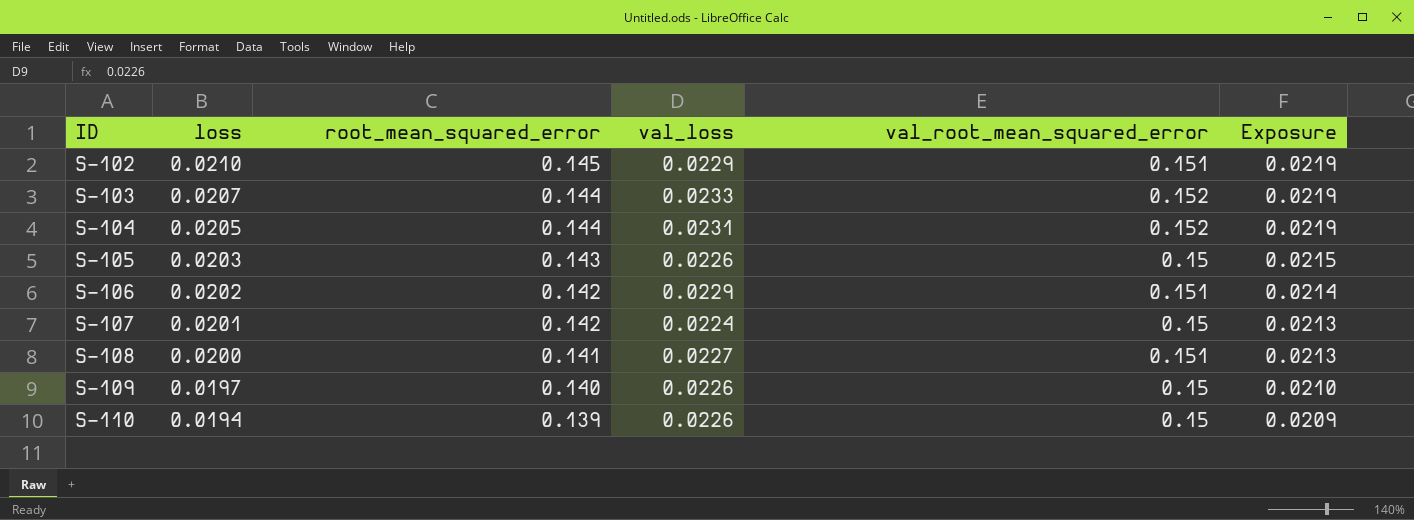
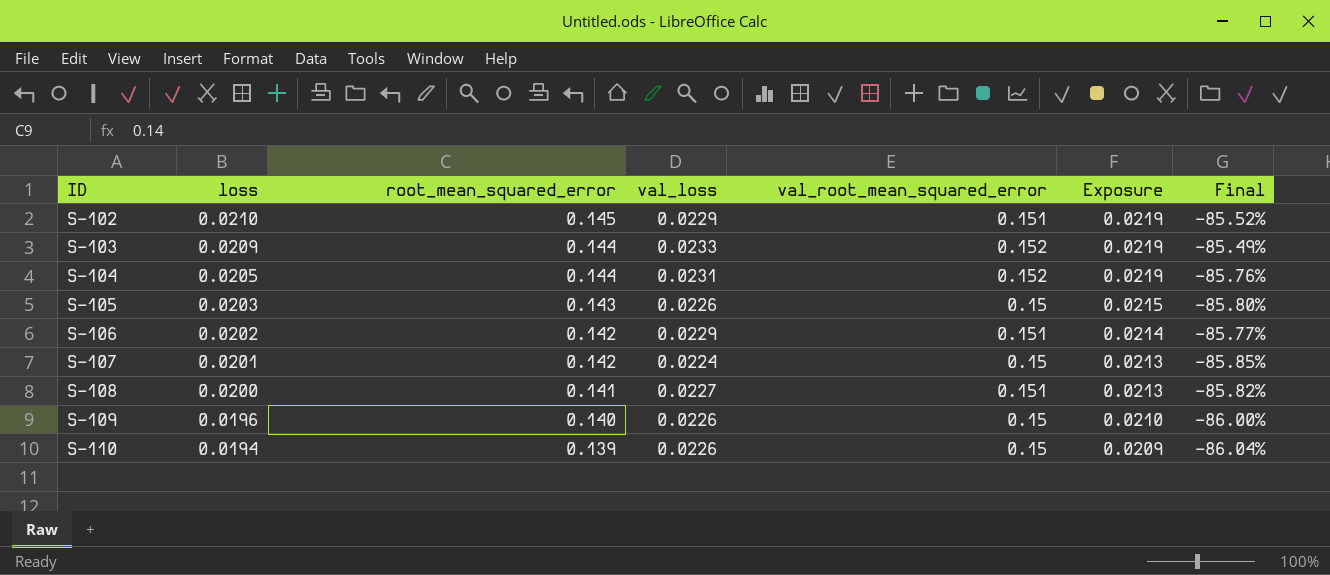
column Final | formula: none -> ([loss] - [root_mean_squared_error]) / [root_mean_squared_error]
S-103 | loss: 0.0207 -> 0.0209
S-109 | loss: 0.0197 -> 0.0196

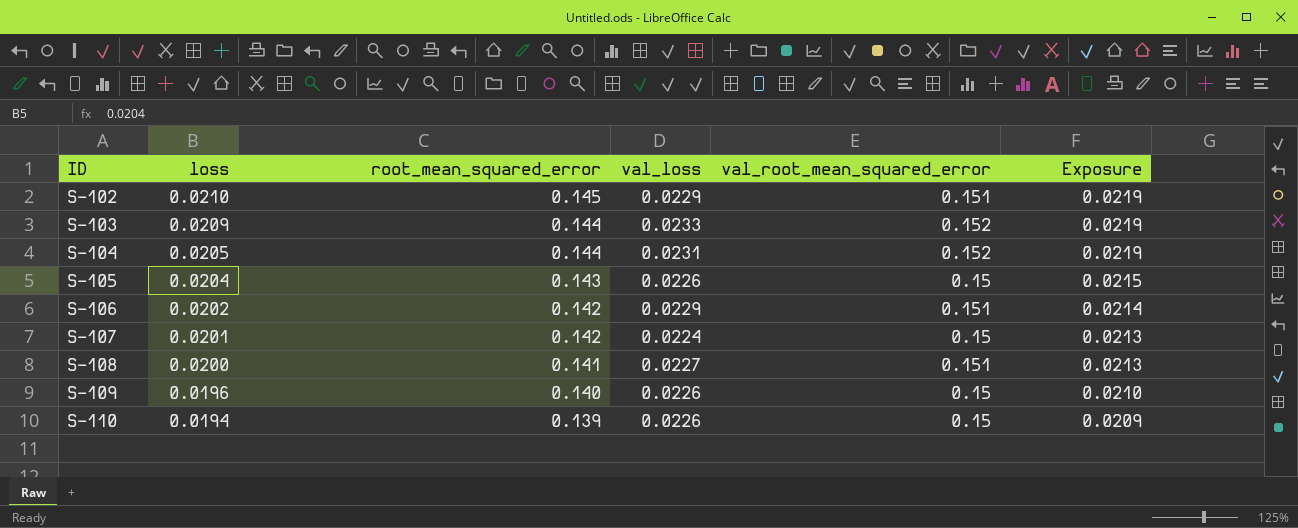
column Final | formula: ([loss] - [root_mean_squared_error]) / [root_mean_squared_error] -> none
S-105 | loss: 0.0203 -> 0.0204

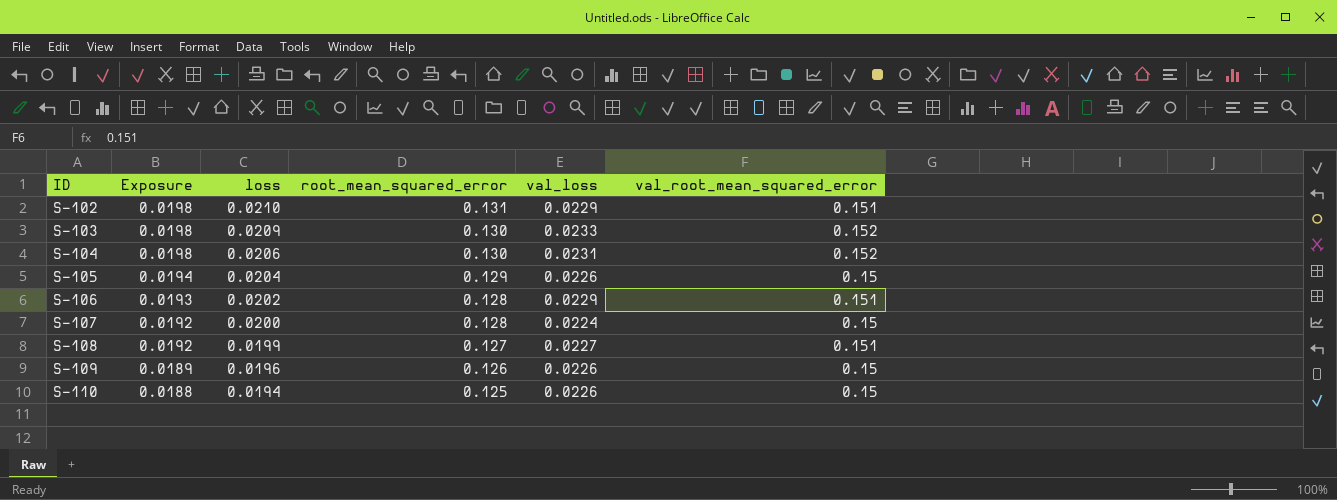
column Exposure | position: 6 -> 2
S-102 | Exposure: 0.0219 -> 0.0198
S-102 | root_mean_squared_error: 0.145 -> 0.131
S-103 | Exposure: 0.0219 -> 0.0198
S-103 | root_mean_squared_error: 0.144 -> 0.130
S-104 | Exposure: 0.0219 -> 0.0198
S-104 | loss: 0.0205 -> 0.0206
S-104 | root_mean_squared_error: 0.144 -> 0.130
S-105 | Exposure: 0.0215 -> 0.0194
S-105 | root_mean_squared_error: 0.143 -> 0.129
S-106 | Exposure: 0.0214 -> 0.0193
S-106 | root_mean_squared_error: 0.142 -> 0.128
S-107 | Exposure: 0.0213 -> 0.0192
S-107 | loss: 0.0201 -> 0.0200
S-107 | root_mean_squared_error: 0.142 -> 0.128
S-108 | Exposure: 0.0213 -> 0.0192
S-108 | loss: 0.0200 -> 0.0199
S-108 | root_mean_squared_error: 0.141 -> 0.127
S-109 | Exposure: 0.0210 -> 0.0189
S-109 | root_mean_squared_error: 0.140 -> 0.126
S-110 | Exposure: 0.0209 -> 0.0188
S-110 | root_mean_squared_error: 0.139 -> 0.125

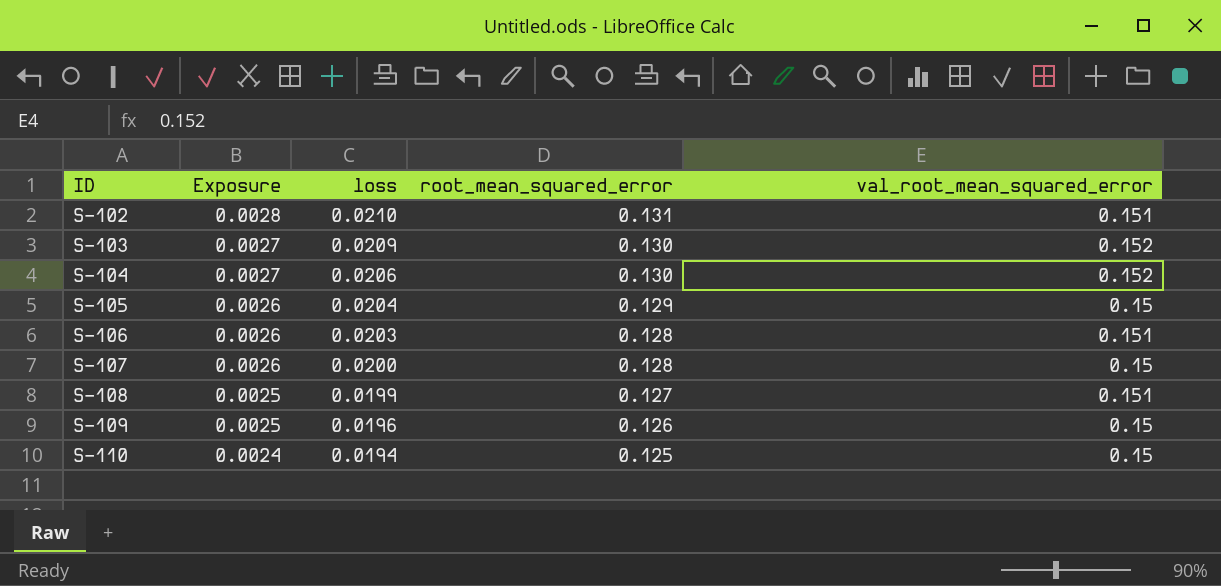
column val_loss | position: 5 -> none
column Exposure | formula: [root_mean_squared_error] * [val_root_mean_squared_error] -> [loss] * [root_mean_squared_error]
S-106 | loss: 0.0202 -> 0.0203

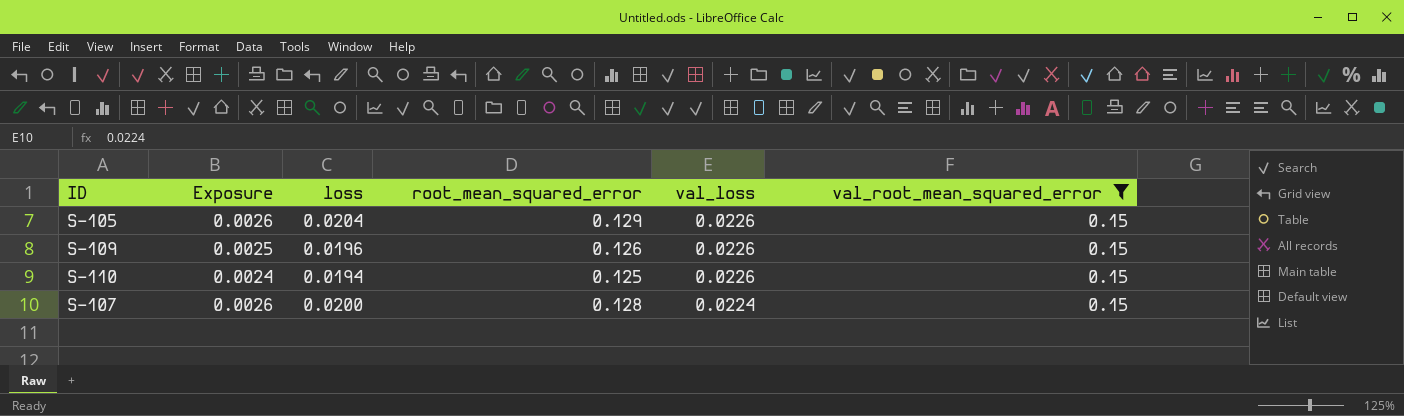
filter: none -> val_root_mean_squared_error = 0.15
row order: ID ascending -> val_loss descending
column val_loss | position: none -> 5

